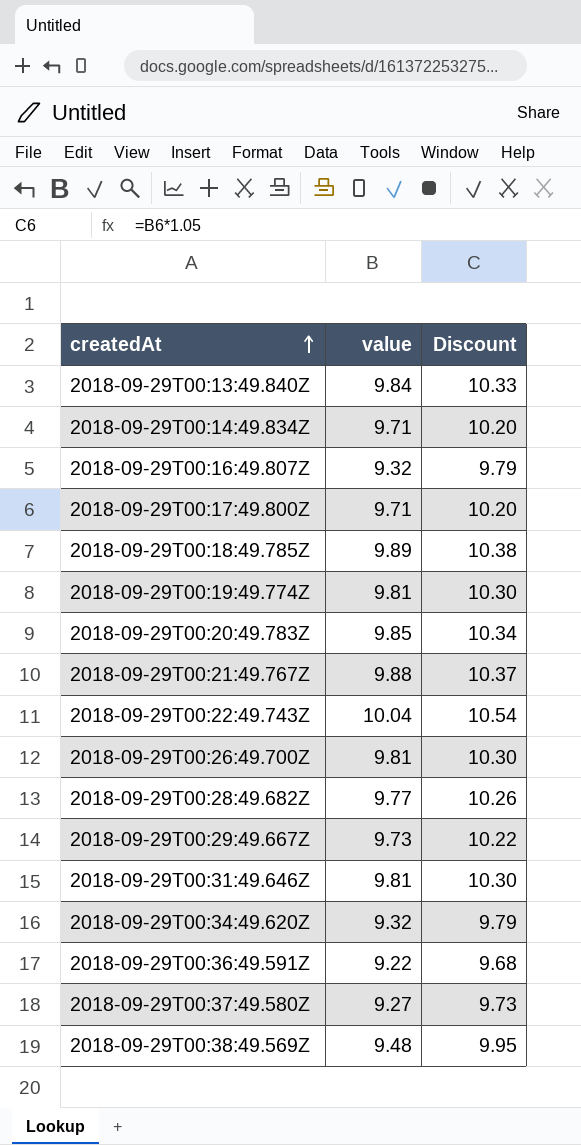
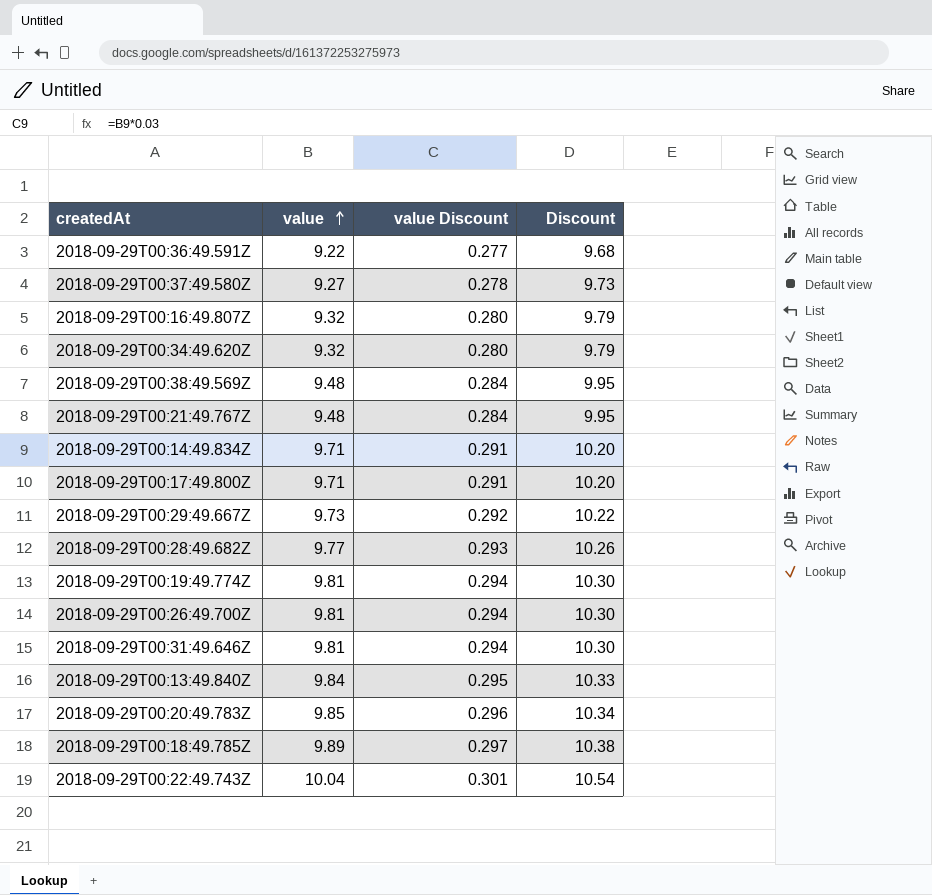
row order: createdAt ascending -> value ascending
column value Discount | formula: none -> [value] * 0.03
2018-09-29T00:21:49.767Z | value: 9.88 -> 9.48
2018-09-29T00:21:49.767Z | Discount: 10.37 -> 9.95

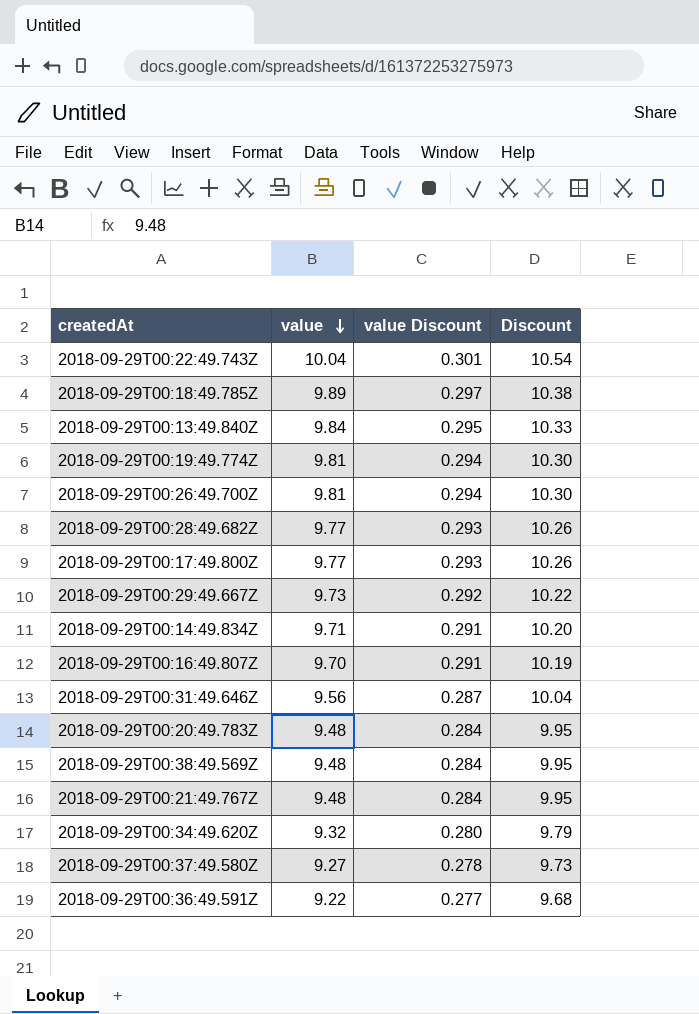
row order: value ascending -> value descending
2018-09-29T00:17:49.800Z | value: 9.71 -> 9.77
2018-09-29T00:17:49.800Z | value Discount: 0.291 -> 0.293
2018-09-29T00:17:49.800Z | Discount: 10.20 -> 10.26
2018-09-29T00:16:49.807Z | value: 9.32 -> 9.70
2018-09-29T00:16:49.807Z | value Discount: 0.280 -> 0.291
2018-09-29T00:16:49.807Z | Discount: 9.79 -> 10.19
2018-09-29T00:31:49.646Z | value: 9.81 -> 9.56
2018-09-29T00:31:49.646Z | value Discount: 0.294 -> 0.287
2018-09-29T00:31:49.646Z | Discount: 10.30 -> 10.04
2018-09-29T00:20:49.783Z | value: 9.85 -> 9.48
2018-09-29T00:20:49.783Z | value Discount: 0.296 -> 0.284
2018-09-29T00:20:49.783Z | Discount: 10.34 -> 9.95

